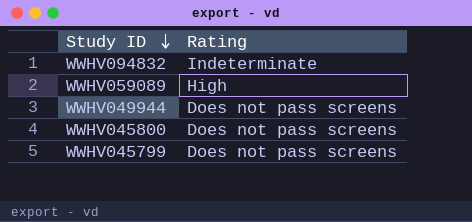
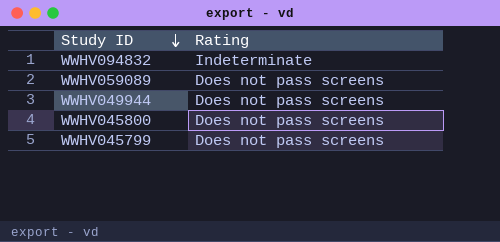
WWHV059089 | Rating: High -> Does not pass screens

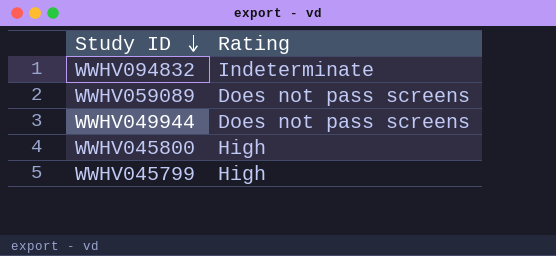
WWHV045800 | Rating: Does not pass screens -> High
WWHV045799 | Rating: Does not pass screens -> High

